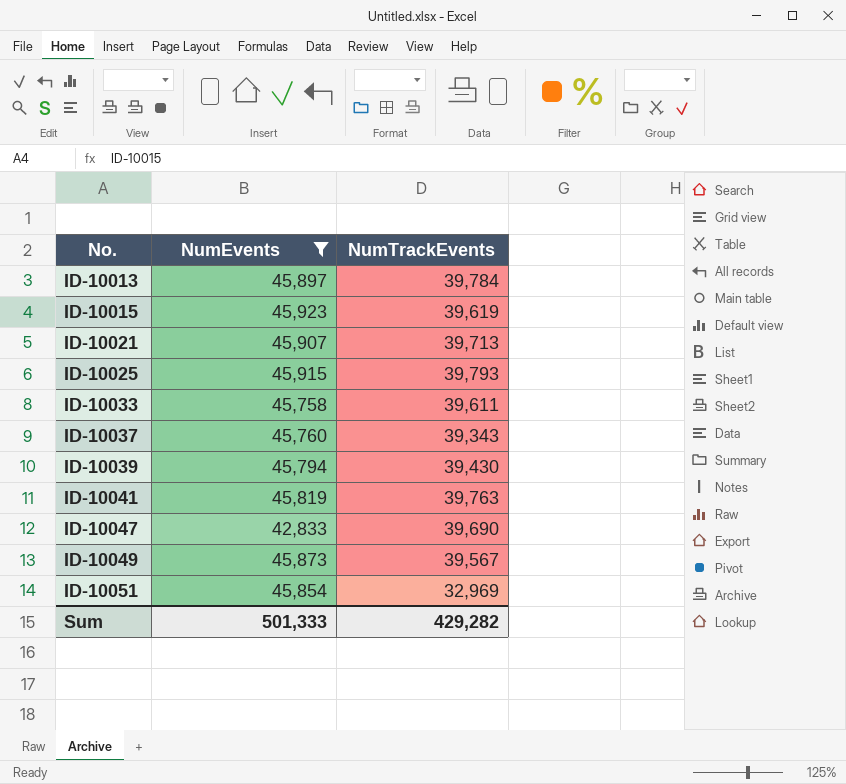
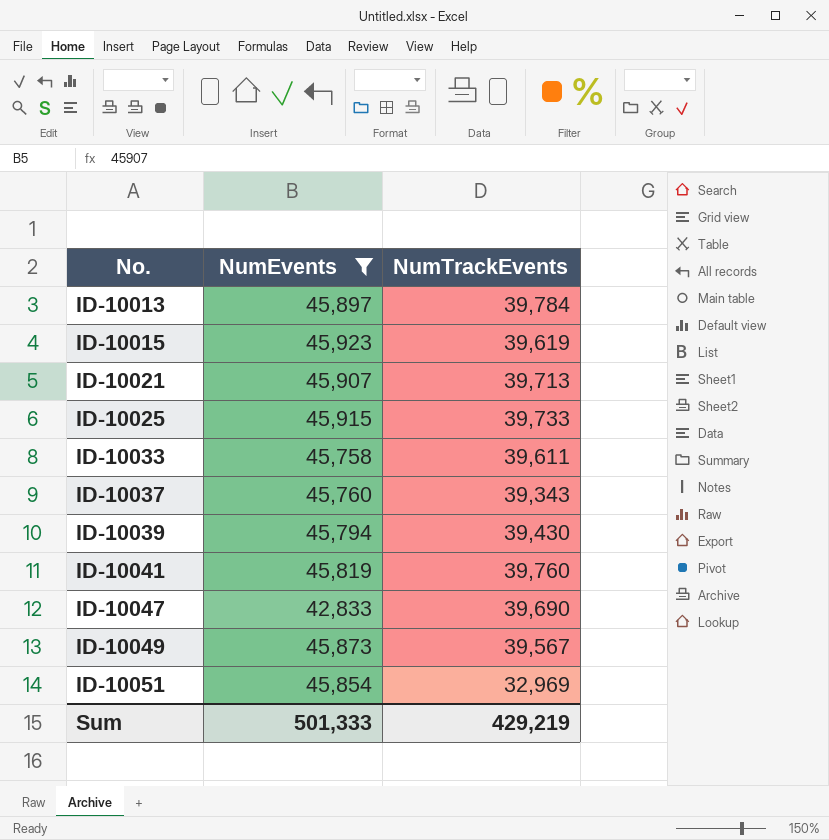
ID-10025 | NumTrackEvents: 39,793 -> 39,733
ID-10041 | NumTrackEvents: 39,763 -> 39,760
Sum | NumTrackEvents: 429,282 -> 429,219

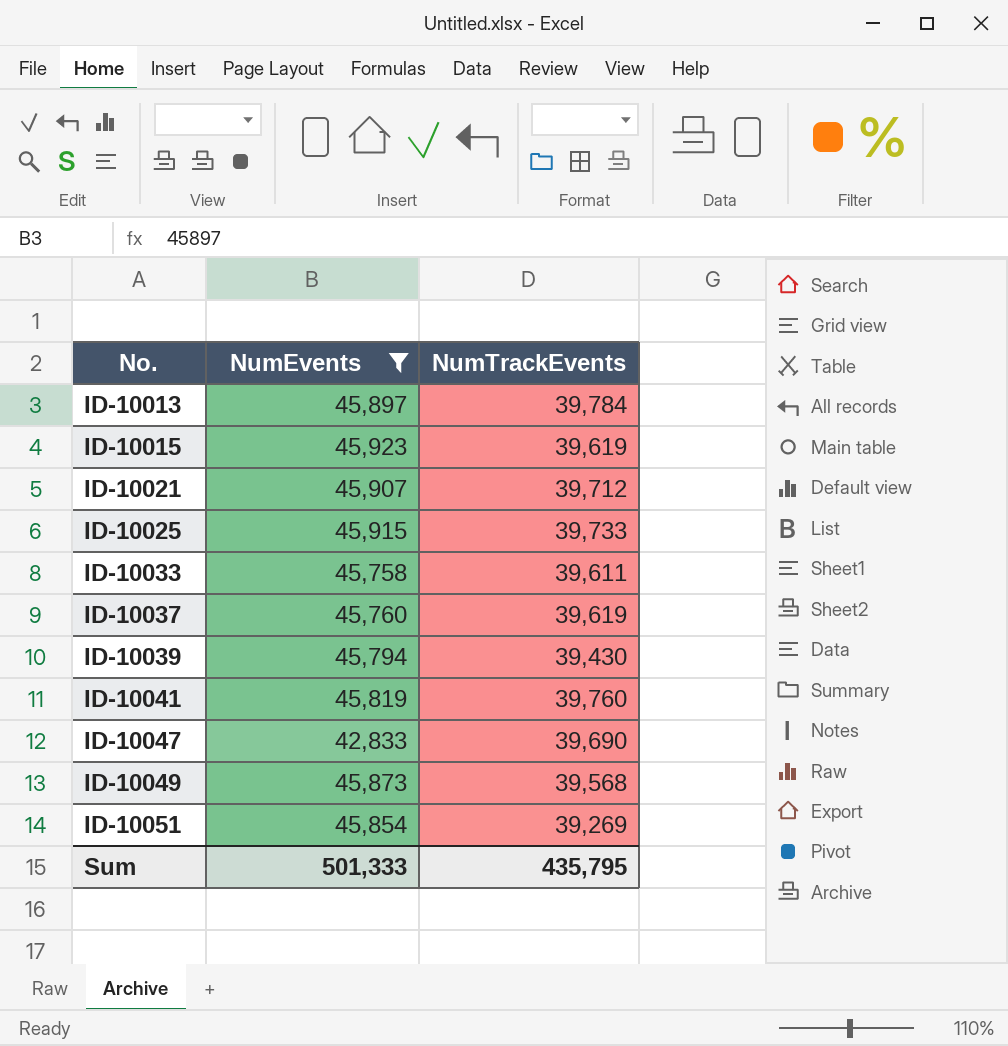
ID-10021 | NumTrackEvents: 39,713 -> 39,712
ID-10037 | NumTrackEvents: 39,343 -> 39,619
ID-10049 | NumTrackEvents: 39,567 -> 39,568
ID-10051 | NumTrackEvents: 32,969 -> 39,269
Sum | NumTrackEvents: 429,219 -> 435,795

